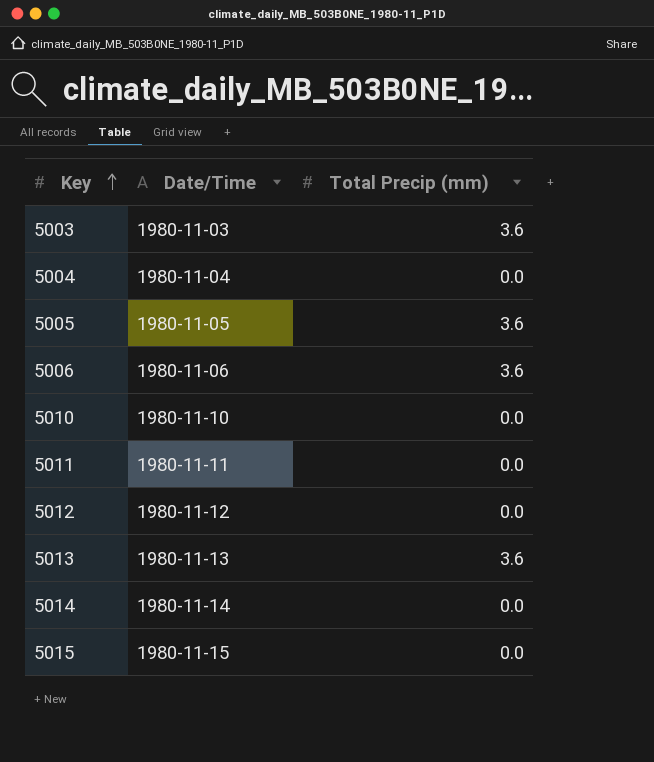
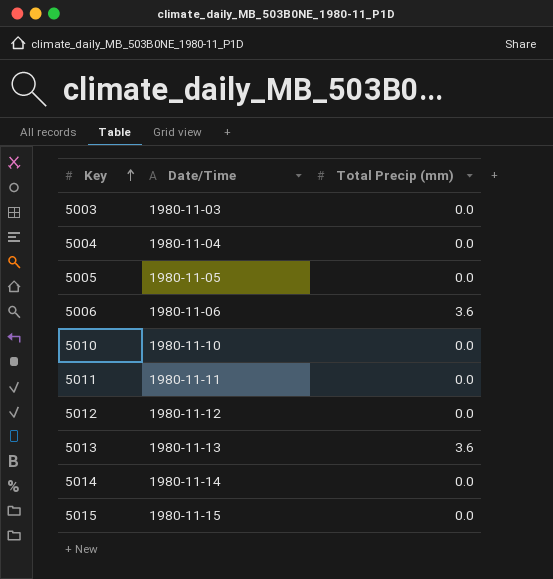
5003 | Total Precip (mm): 3.6 -> 0.0
5005 | Total Precip (mm): 3.6 -> 0.0

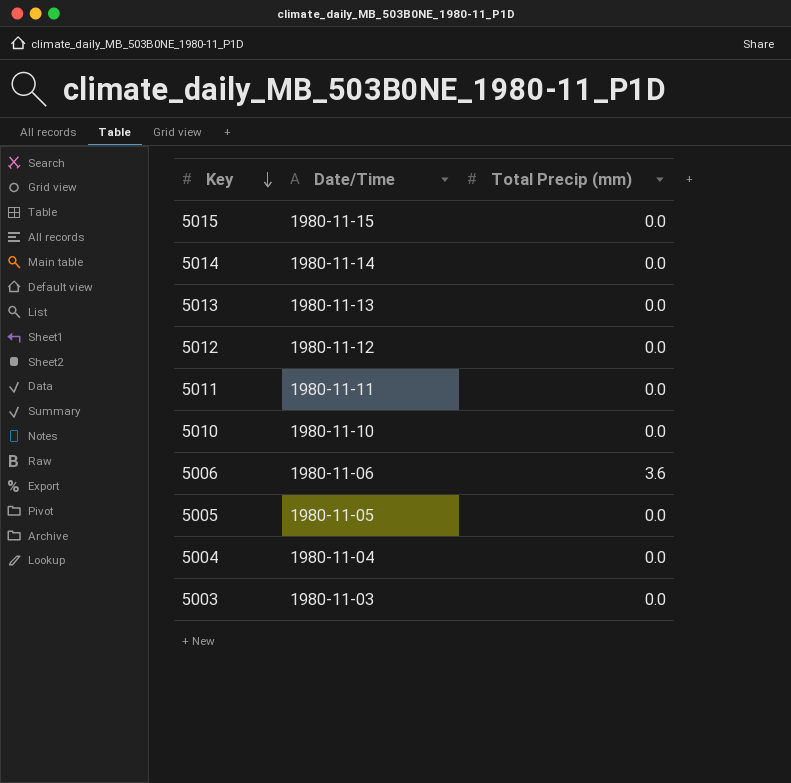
row order: Key ascending -> Key descending
5013 | Total Precip (mm): 3.6 -> 0.0

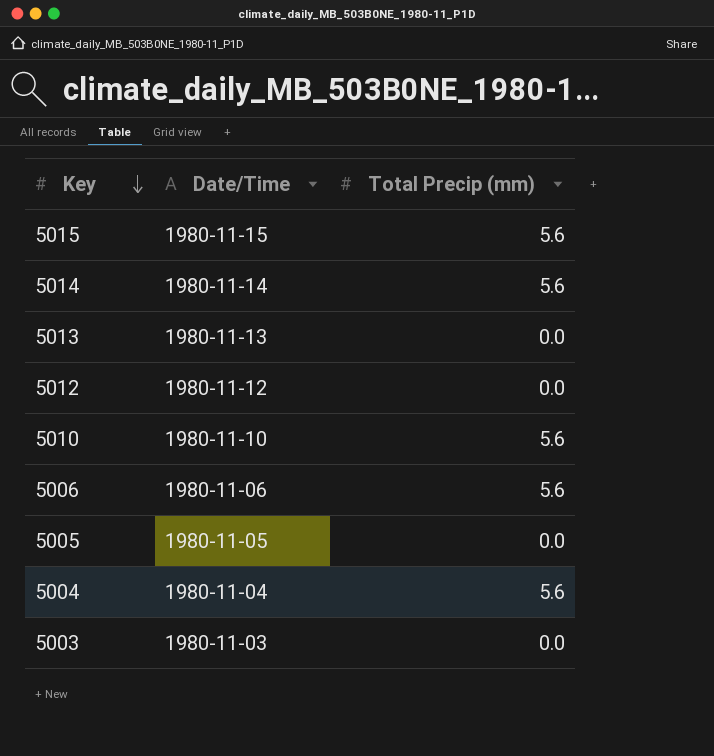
row 5011: 1980-11-11 | 0.0 -> none
5015 | Total Precip (mm): 0.0 -> 5.6
5014 | Total Precip (mm): 0.0 -> 5.6
5010 | Total Precip (mm): 0.0 -> 5.6
5006 | Total Precip (mm): 3.6 -> 5.6
5004 | Total Precip (mm): 0.0 -> 5.6

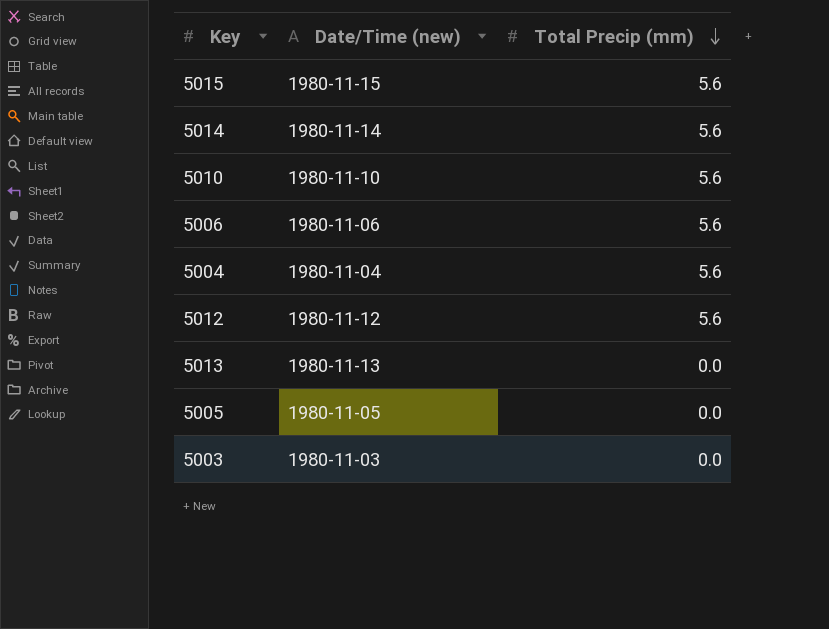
row order: Key descending -> Total Precip (mm) descending
column name: Date/Time -> Date/Time (new)
5012 | Total Precip (mm): 0.0 -> 5.6

